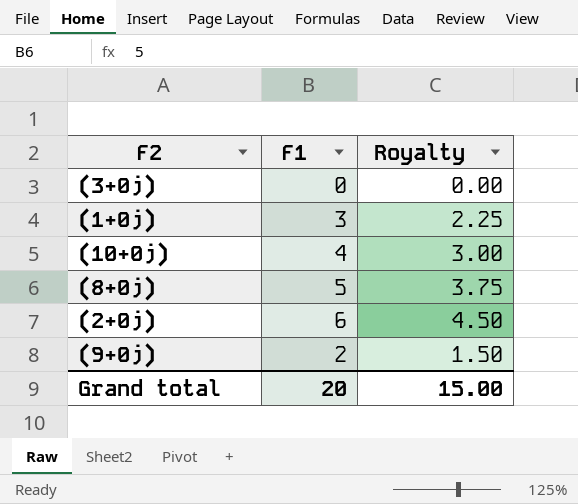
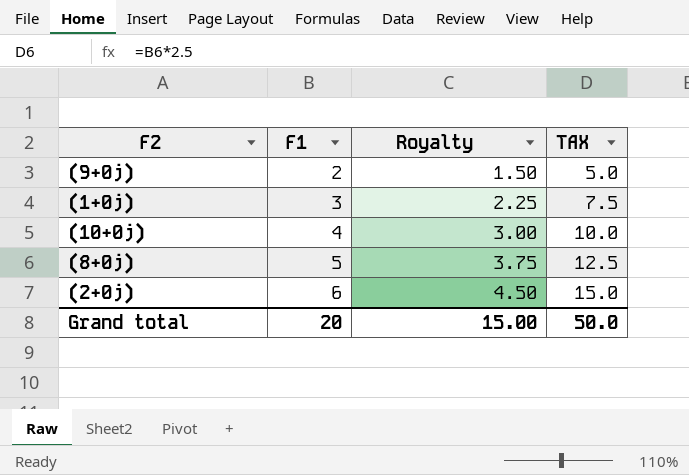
row order: none -> F1 ascending
column TAX | formula: none -> [F1] * 2.5
row (3+0j): 0 | 0.00 -> none

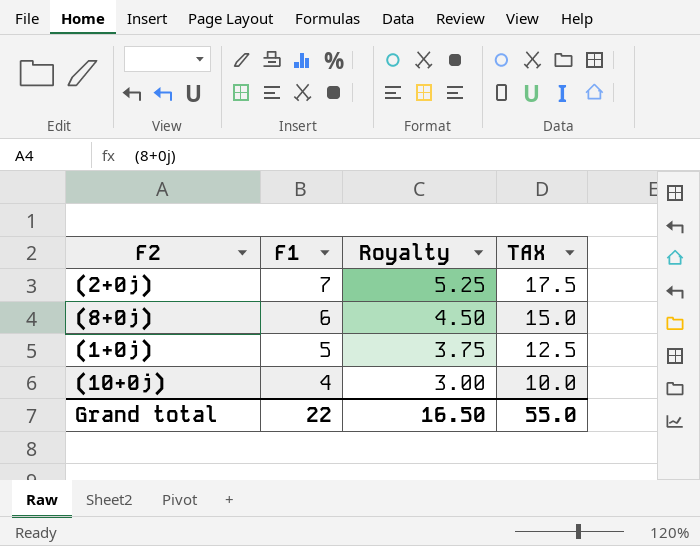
row order: F1 ascending -> F1 descending
row (9+0j): 2 | 1.50 | 5.0 -> none
(2+0j) | F1: 6 -> 7
(2+0j) | Royalty: 4.50 -> 5.25
(2+0j) | TAX: 15.0 -> 17.5
(8+0j) | F1: 5 -> 6
(8+0j) | Royalty: 3.75 -> 4.50
(8+0j) | TAX: 12.5 -> 15.0
(1+0j) | F1: 3 -> 5
(1+0j) | Royalty: 2.25 -> 3.75
(1+0j) | TAX: 7.5 -> 12.5
Grand total | F1: 20 -> 22
Grand total | Royalty: 15.00 -> 16.50
Grand total | TAX: 50.0 -> 55.0

